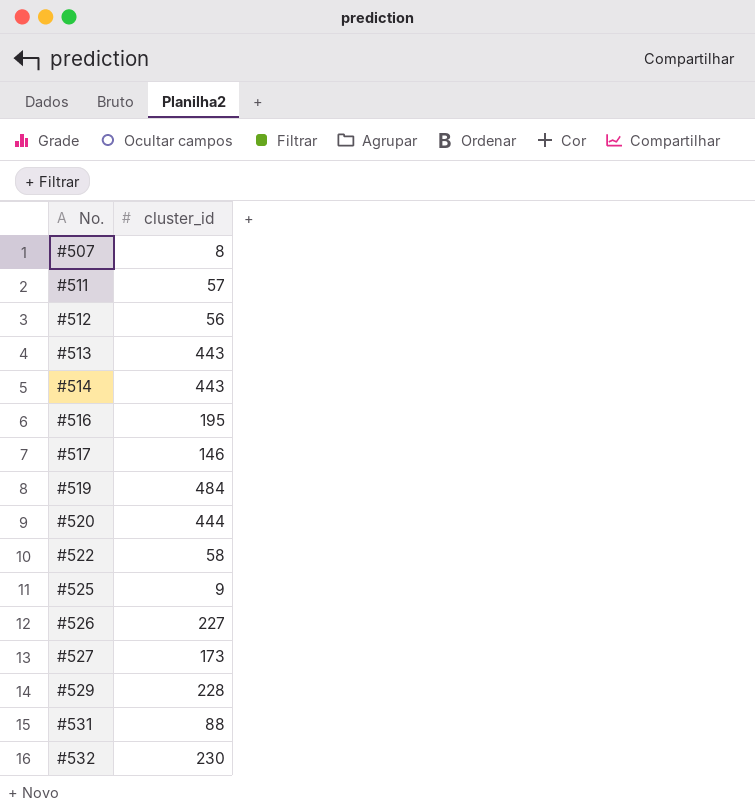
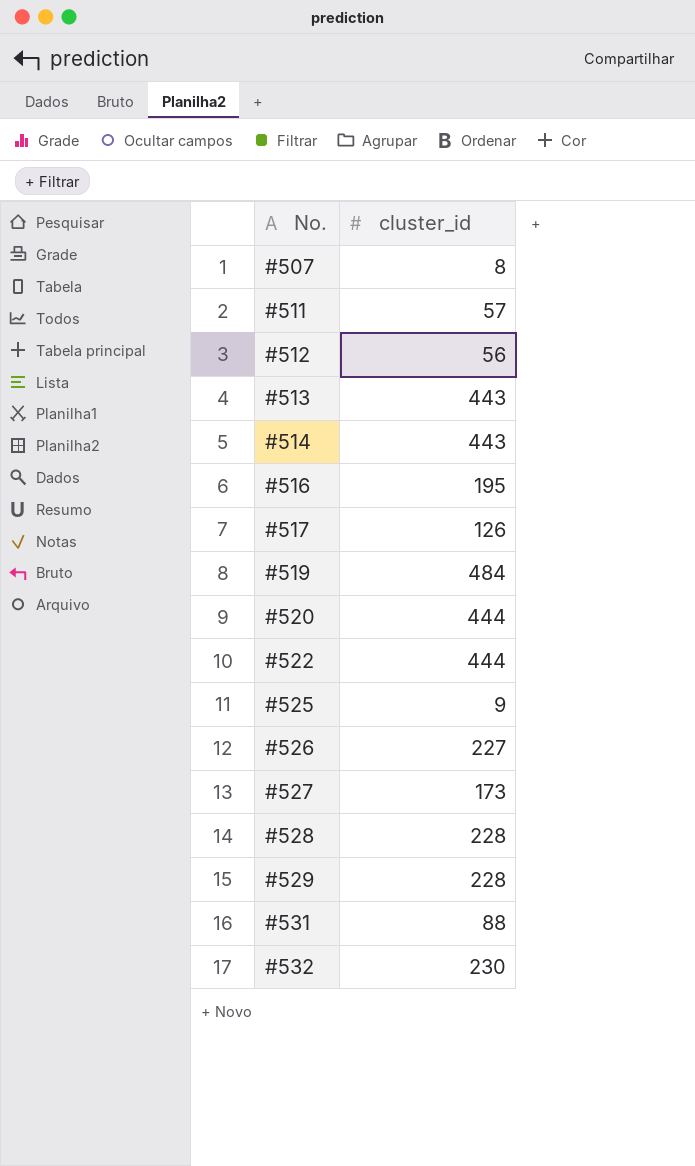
#517 | cluster_id: 146 -> 126
#522 | cluster_id: 58 -> 444
row #528: none -> 228

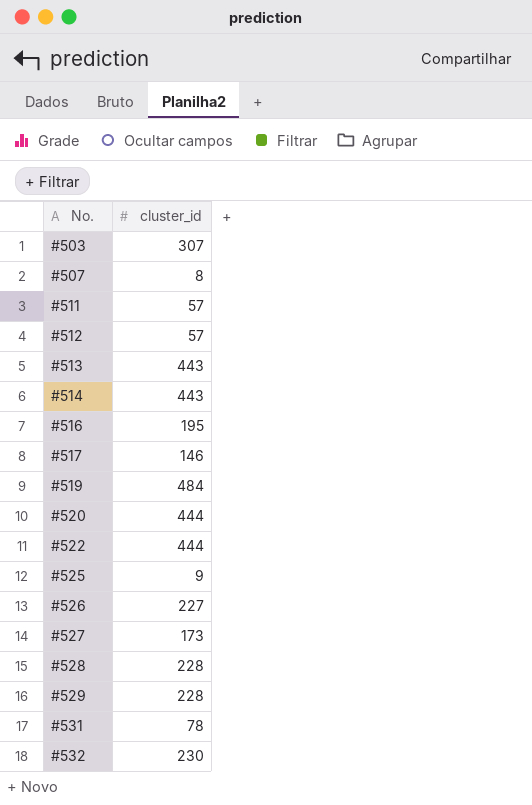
row #503: none -> 307
#512 | cluster_id: 56 -> 57
#517 | cluster_id: 126 -> 146
#531 | cluster_id: 88 -> 78

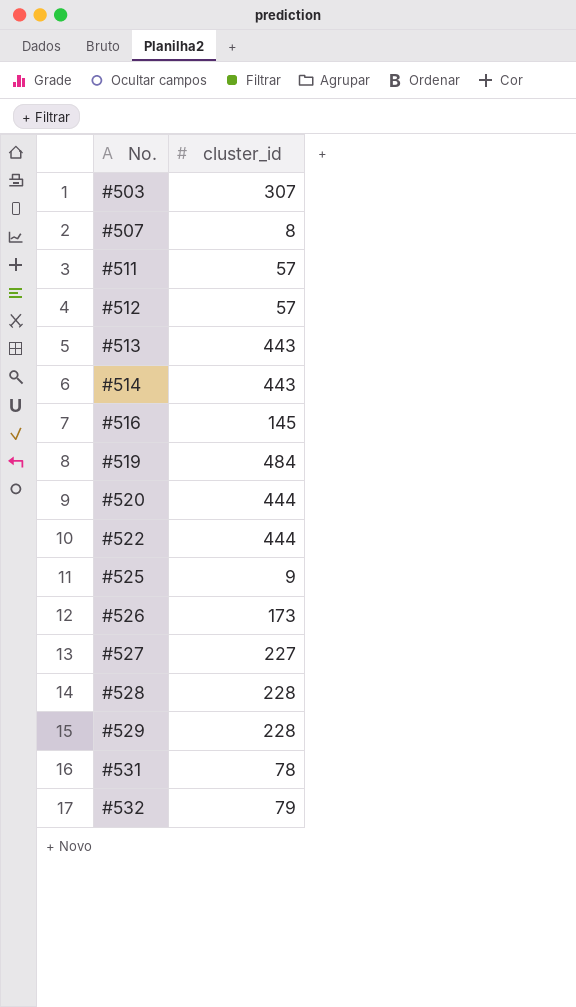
row #517: 146 -> none
#516 | cluster_id: 195 -> 145
#526 | cluster_id: 227 -> 173
#527 | cluster_id: 173 -> 227
#532 | cluster_id: 230 -> 79

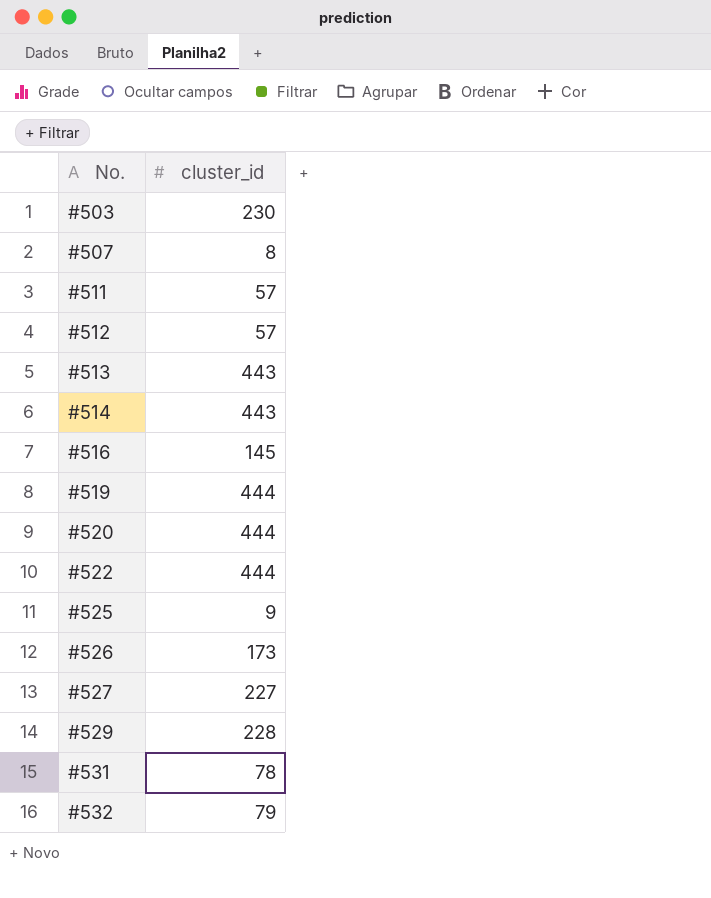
row #528: 228 -> none
#503 | cluster_id: 307 -> 230
#519 | cluster_id: 484 -> 444

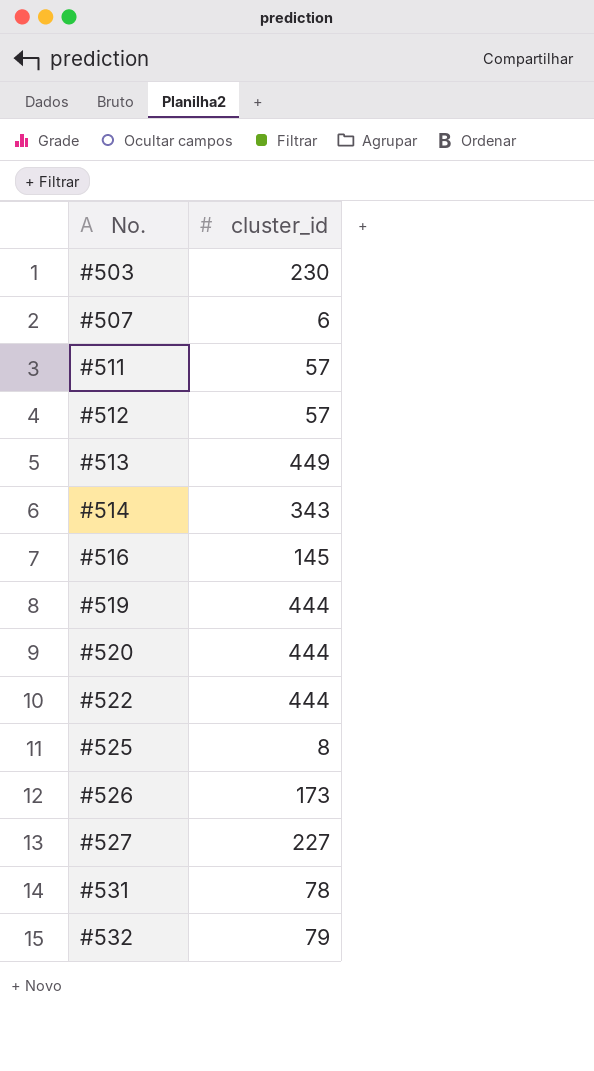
row #529: 228 -> none
#507 | cluster_id: 8 -> 6
#513 | cluster_id: 443 -> 449
#514 | cluster_id: 443 -> 343
#525 | cluster_id: 9 -> 8

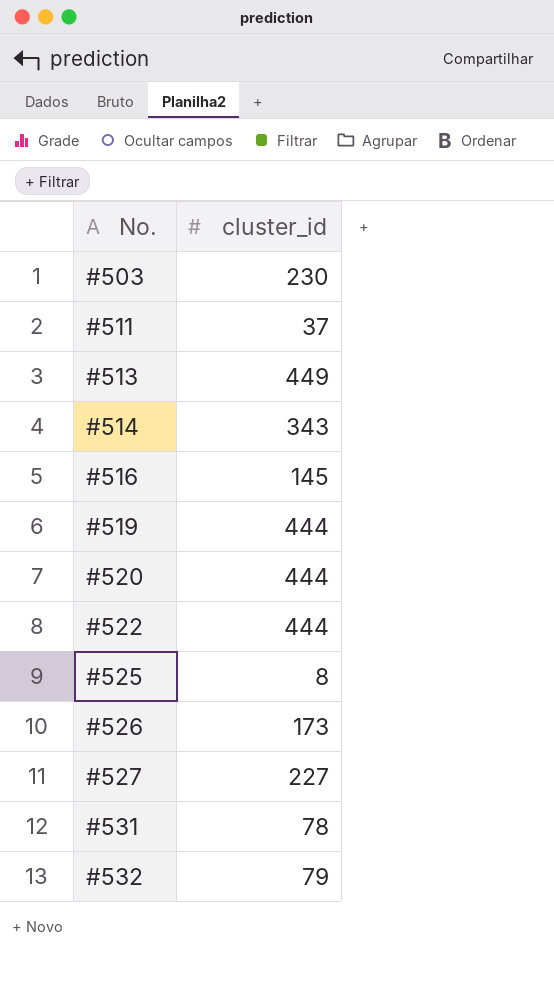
row #507: 6 -> none
row #512: 57 -> none
#511 | cluster_id: 57 -> 37

